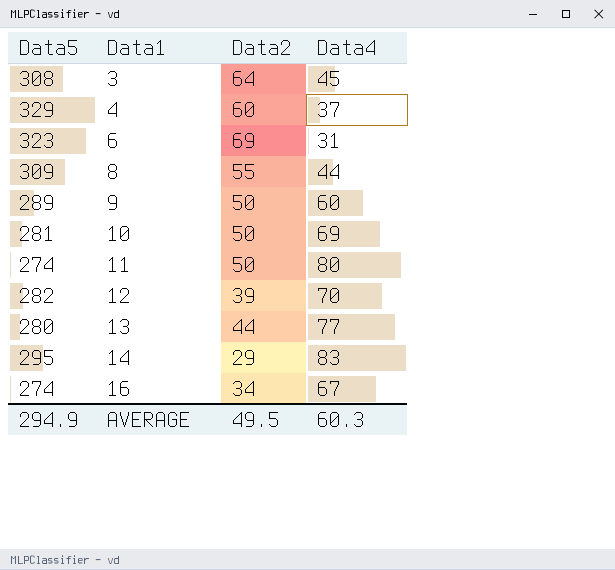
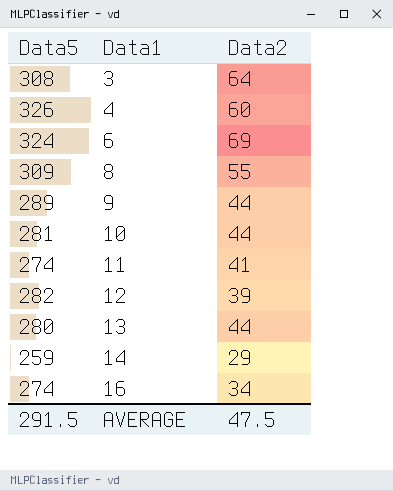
column Data4 | position: 4 -> none
4 | Data5: 329 -> 326
6 | Data5: 323 -> 324
9 | Data2: 50 -> 44
10 | Data2: 50 -> 44
11 | Data2: 50 -> 41
14 | Data5: 295 -> 259
AVERAGE | Data5: 294.9 -> 291.5
AVERAGE | Data2: 49.5 -> 47.5

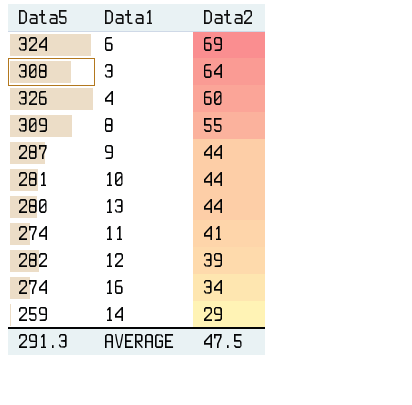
row order: Data1 ascending -> Data2 descending
9 | Data5: 289 -> 287
AVERAGE | Data5: 291.5 -> 291.3

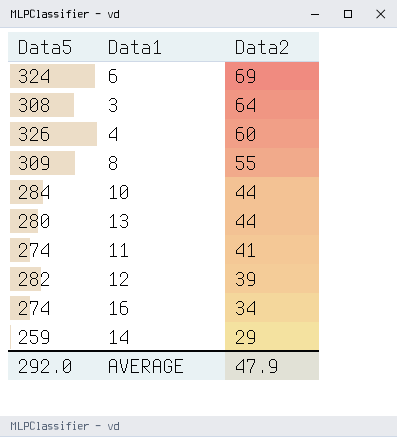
row 9: 287 | 44 -> none
10 | Data5: 281 -> 284
AVERAGE | Data5: 291.3 -> 292.0
AVERAGE | Data2: 47.5 -> 47.9

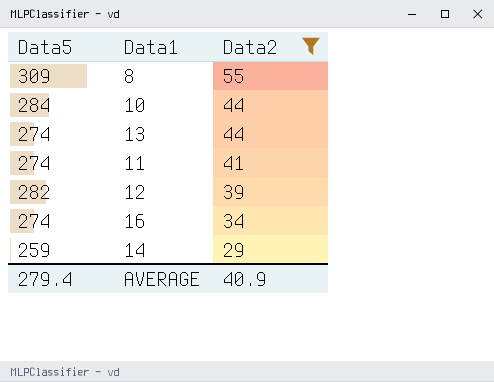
filter: none -> Data2 <= 55
13 | Data5: 280 -> 274
AVERAGE | Data5: 292.0 -> 279.4
AVERAGE | Data2: 47.9 -> 40.9

